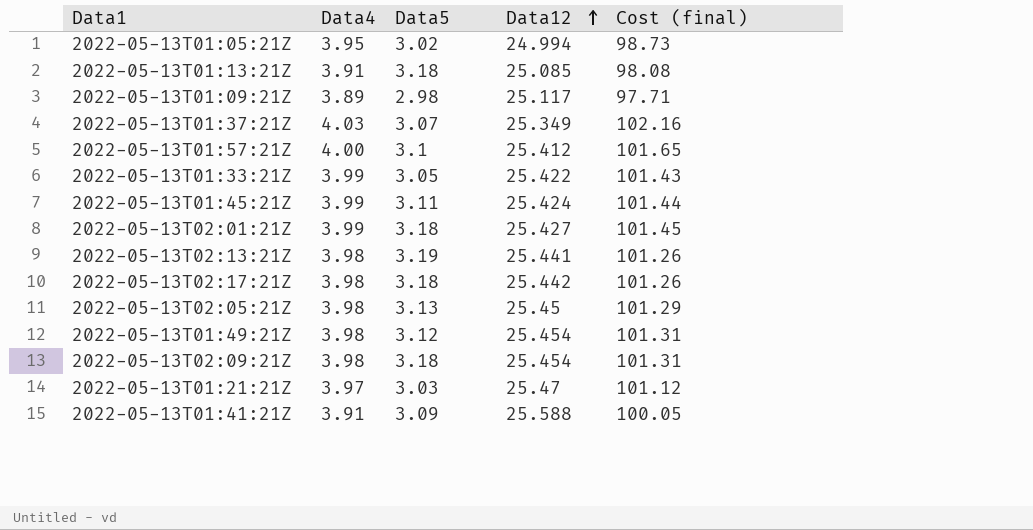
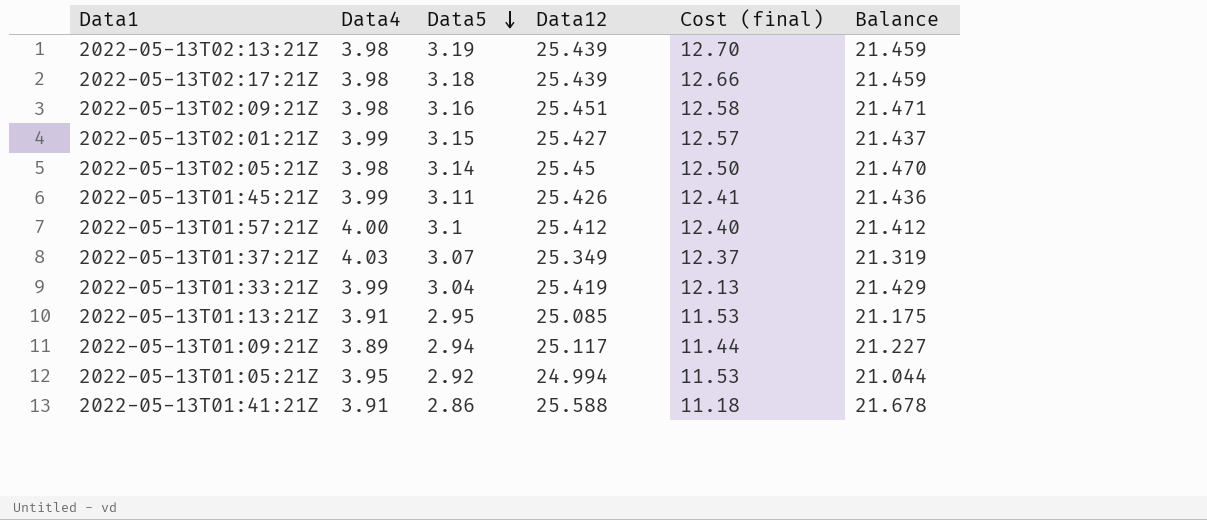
row order: Data12 ascending -> Data5 descending
column Cost (final) | formula: [Data4] * [Data12] -> [Data4] * [Data5]
column Balance | formula: none -> [Data12] - [Data4]
row 2022-05-13T01:49:21Z: 3.98 | 3.12 | 25.454 | 101.31 -> none
row 2022-05-13T01:21:21Z: 3.97 | 3.03 | 25.47 | 101.12 -> none
2022-05-13T02:13:21Z | Data12: 25.441 -> 25.439
2022-05-13T02:17:21Z | Data12: 25.442 -> 25.439
2022-05-13T02:09:21Z | Data5: 3.18 -> 3.16
2022-05-13T02:09:21Z | Data12: 25.454 -> 25.451
2022-05-13T02:01:21Z | Data5: 3.18 -> 3.15
2022-05-13T02:05:21Z | Data5: 3.13 -> 3.14
2022-05-13T01:45:21Z | Data12: 25.424 -> 25.426
2022-05-13T01:33:21Z | Data5: 3.05 -> 3.04
2022-05-13T01:33:21Z | Data12: 25.422 -> 25.419
2022-05-13T01:13:21Z | Data5: 3.18 -> 2.95
2022-05-13T01:09:21Z | Data5: 2.98 -> 2.94
2022-05-13T01:05:21Z | Data5: 3.02 -> 2.92
2022-05-13T01:41:21Z | Data5: 3.09 -> 2.86

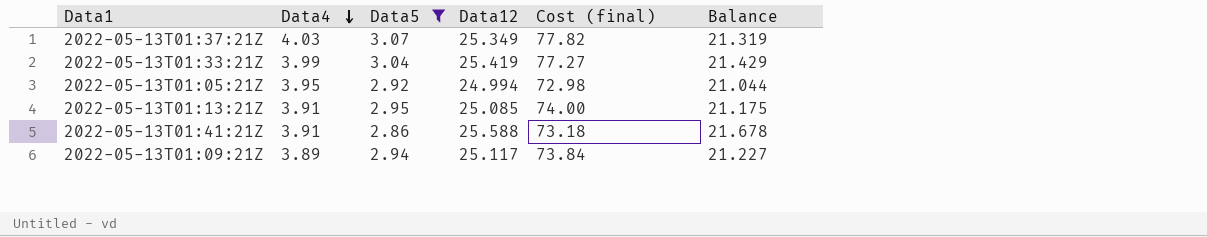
filter: none -> Data5 <= 3.07
row order: Data5 descending -> Data4 descending
column Cost (final) | formula: [Data4] * [Data5] -> [Data5] * [Data12]

